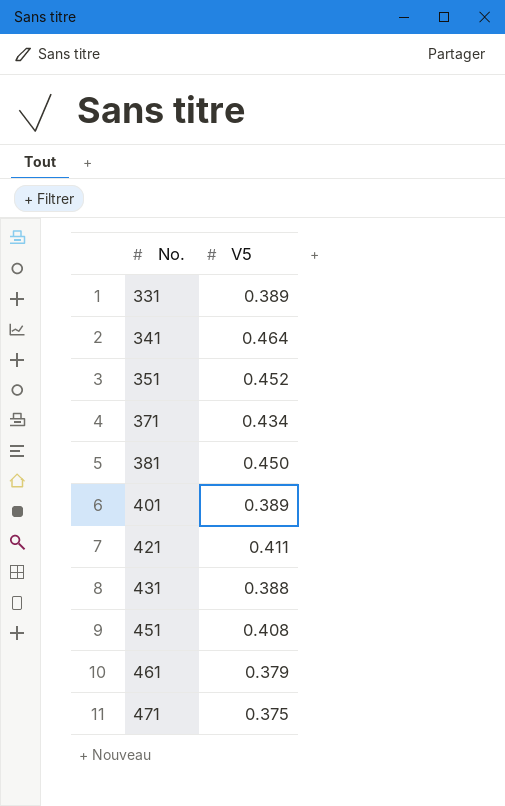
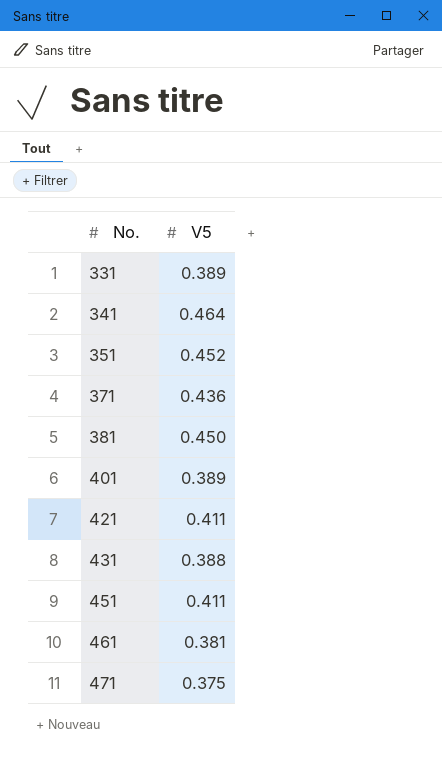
371 | V5: 0.434 -> 0.436
451 | V5: 0.408 -> 0.411
461 | V5: 0.379 -> 0.381

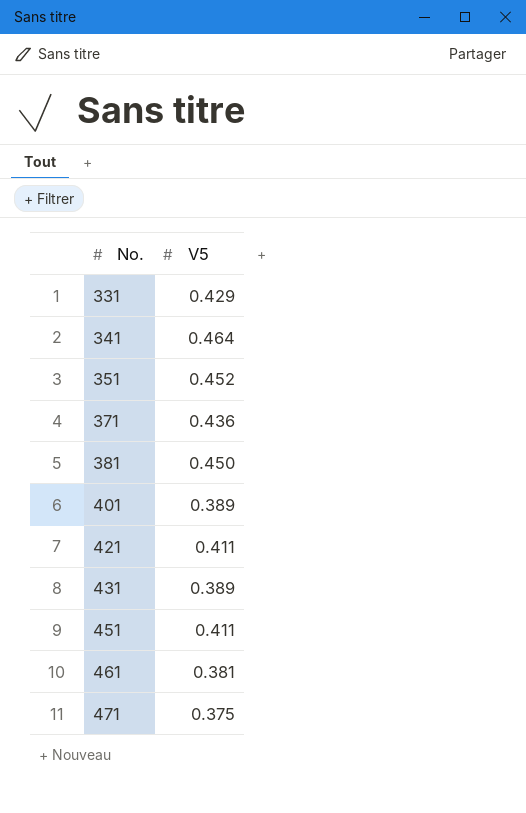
331 | V5: 0.389 -> 0.429
431 | V5: 0.388 -> 0.389

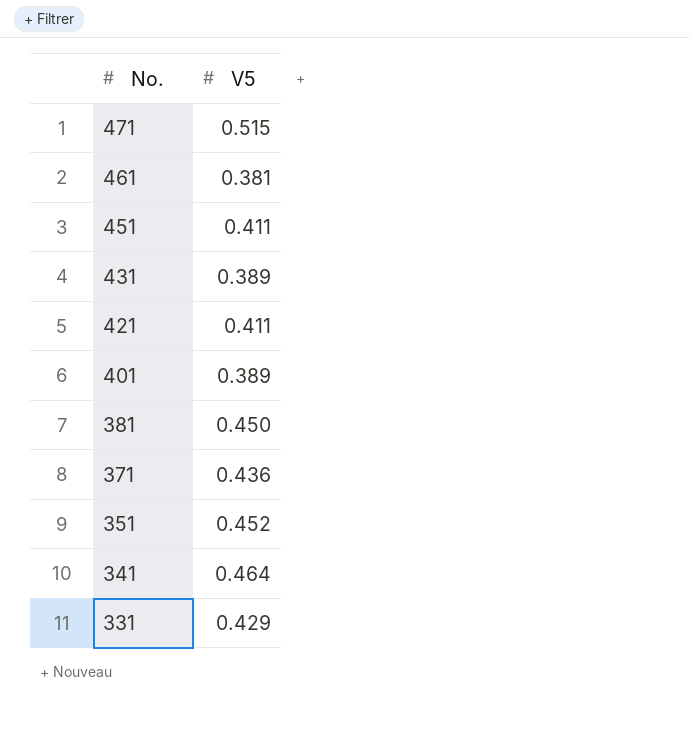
row order: No. ascending -> No. descending
471 | V5: 0.375 -> 0.515

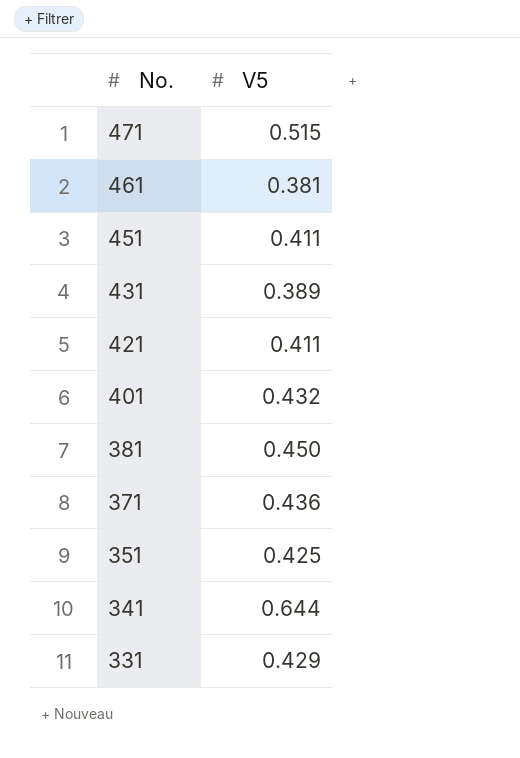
401 | V5: 0.389 -> 0.432
351 | V5: 0.452 -> 0.425
341 | V5: 0.464 -> 0.644

